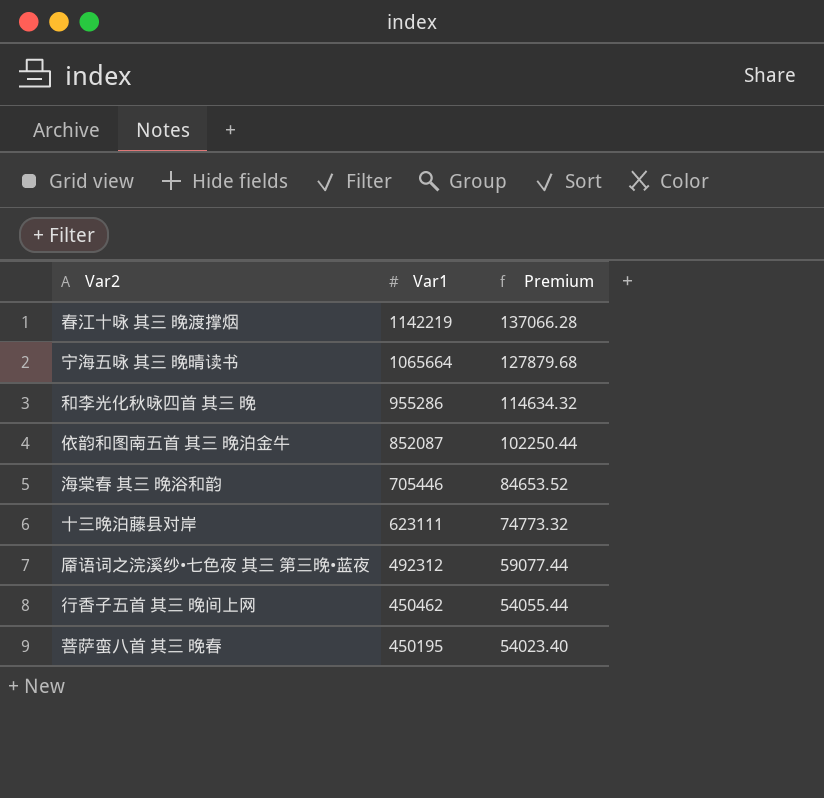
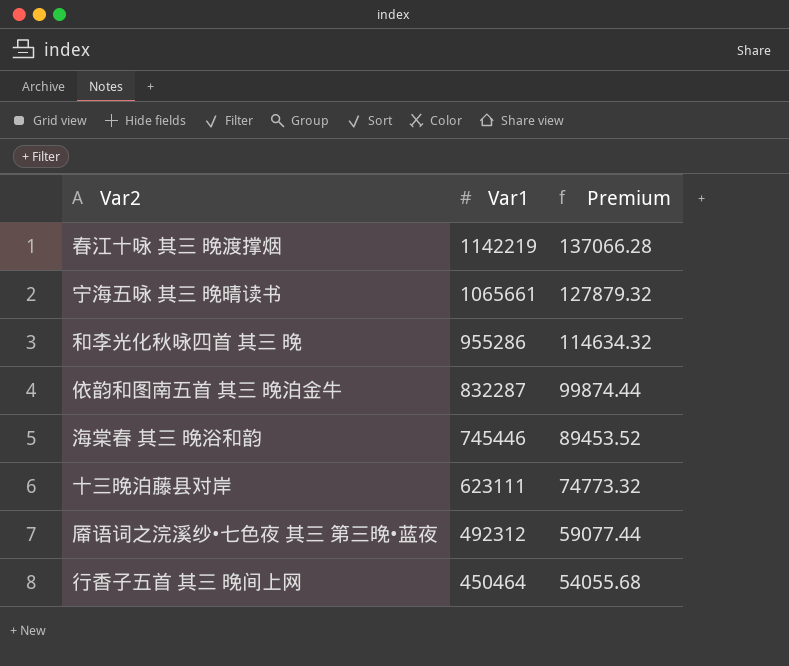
row 菩萨蛮八首 其三 晚春: 450195 | 54023.40 -> none
宁海五咏 其三 晚晴读书 | Var1: 1065664 -> 1065661
宁海五咏 其三 晚晴读书 | Premium: 127879.68 -> 127879.32
依韵和图南五首 其三 晚泊金牛 | Var1: 852087 -> 832287
依韵和图南五首 其三 晚泊金牛 | Premium: 102250.44 -> 99874.44
海棠春 其三 晚浴和韵 | Var1: 705446 -> 745446
海棠春 其三 晚浴和韵 | Premium: 84653.52 -> 89453.52
行香子五首 其三 晚间上网 | Var1: 450462 -> 450464
行香子五首 其三 晚间上网 | Premium: 54055.44 -> 54055.68

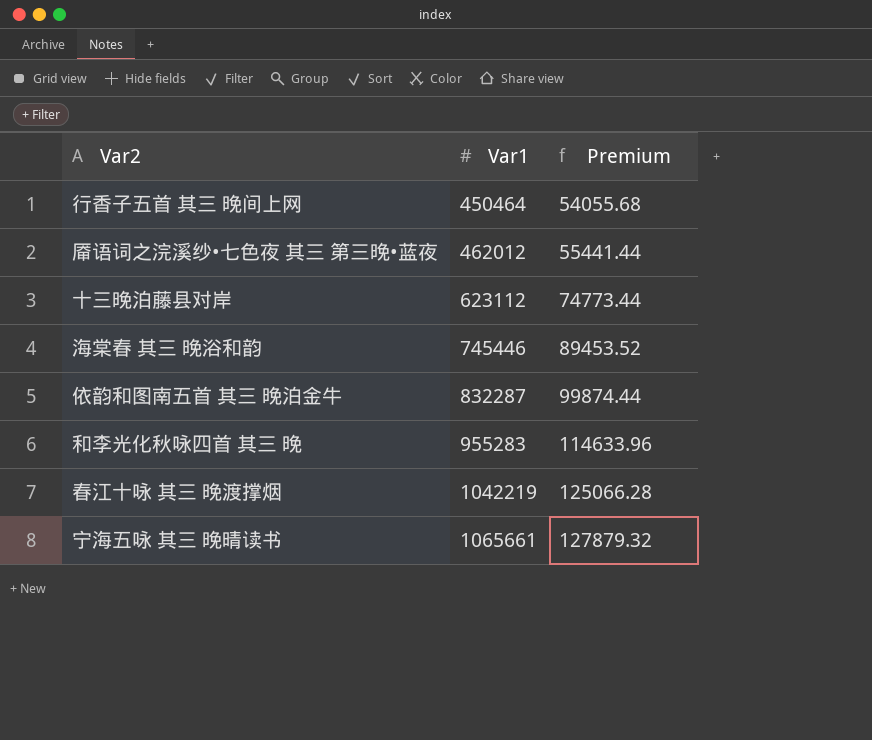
row order: Var1 descending -> Var1 ascending
厣语词之浣溪纱•七色夜 其三 第三晚•蓝夜 | Var1: 492312 -> 462012
厣语词之浣溪纱•七色夜 其三 第三晚•蓝夜 | Premium: 59077.44 -> 55441.44
十三晚泊藤县对岸 | Var1: 623111 -> 623112
十三晚泊藤县对岸 | Premium: 74773.32 -> 74773.44
和李光化秋咏四首 其三 晚 | Var1: 955286 -> 955283
和李光化秋咏四首 其三 晚 | Premium: 114634.32 -> 114633.96
春江十咏 其三 晚渡撑烟 | Var1: 1142219 -> 1042219
春江十咏 其三 晚渡撑烟 | Premium: 137066.28 -> 125066.28

